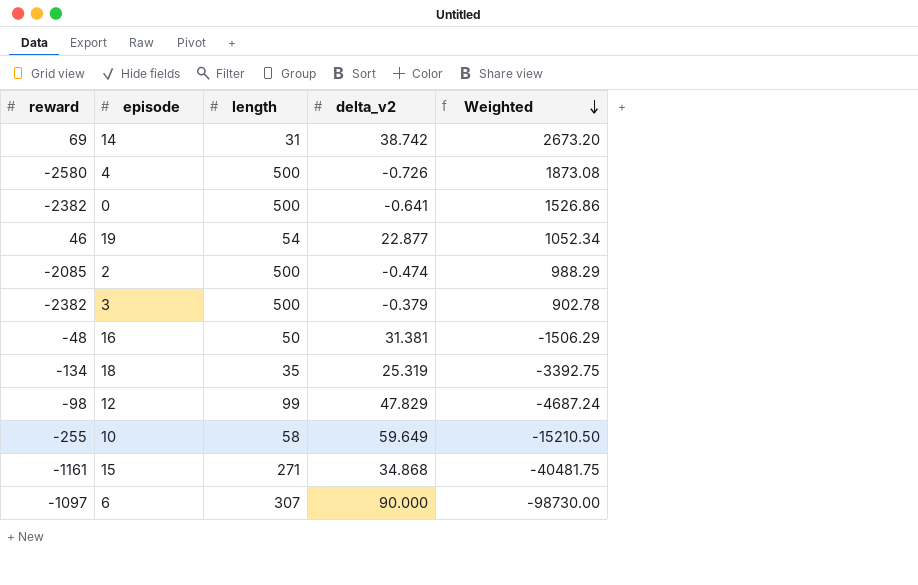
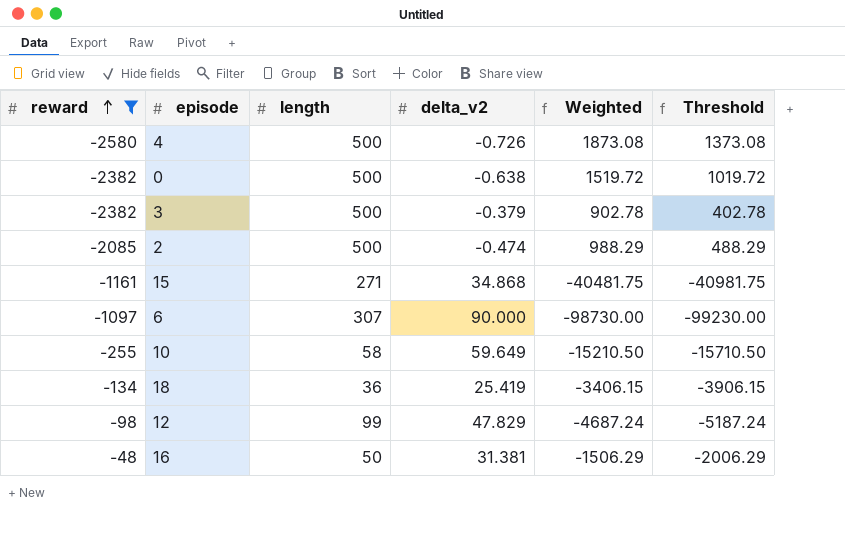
filter: none -> reward <= -48
row order: Weighted descending -> reward ascending
column Threshold | formula: none -> [Weighted] - 500
0 | delta_v2: -0.641 -> -0.638
0 | Weighted: 1526.86 -> 1519.72
18 | length: 35 -> 36
18 | delta_v2: 25.319 -> 25.419
18 | Weighted: -3392.75 -> -3406.15

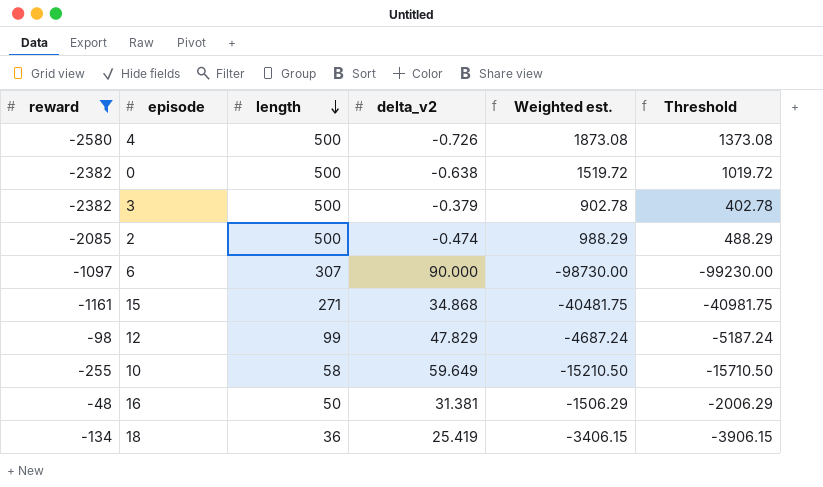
row order: reward ascending -> length descending
column name: Weighted -> Weighted est.

